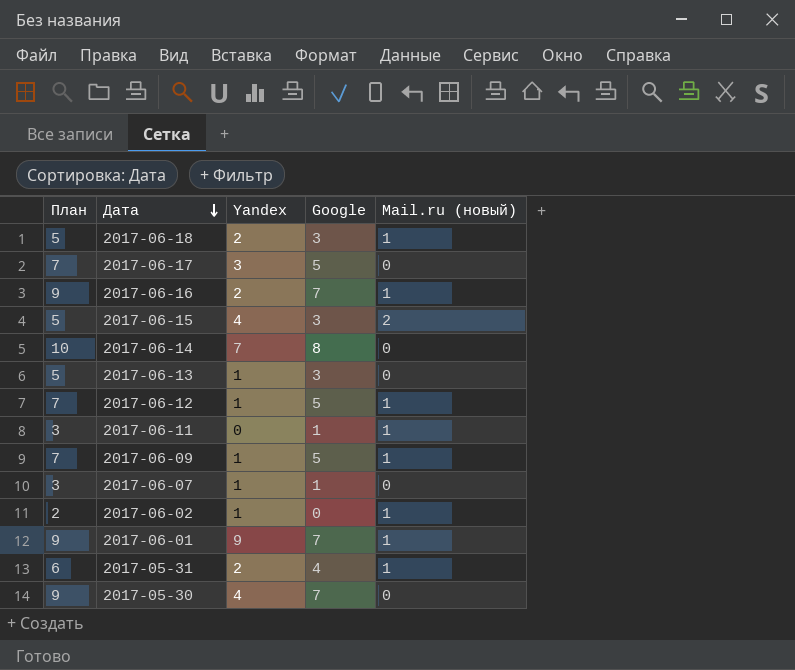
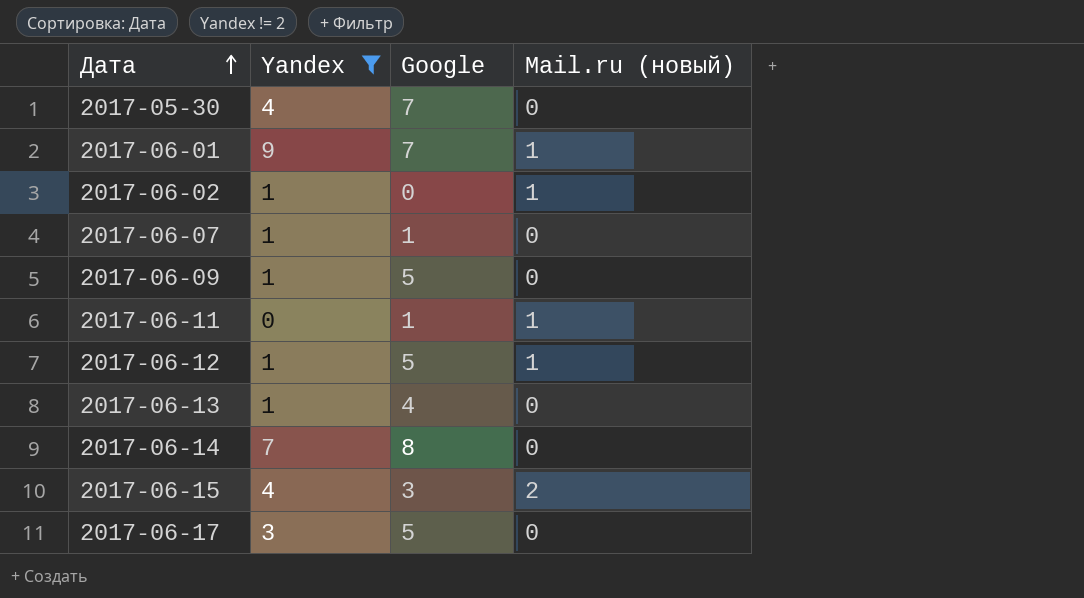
filter: none -> Yandex != 2
row order: Дата descending -> Дата ascending
column План | formula: [Google] + 2 -> none
2017-06-09 | Mail.ru (новый): 1 -> 0
2017-06-13 | Google: 3 -> 4

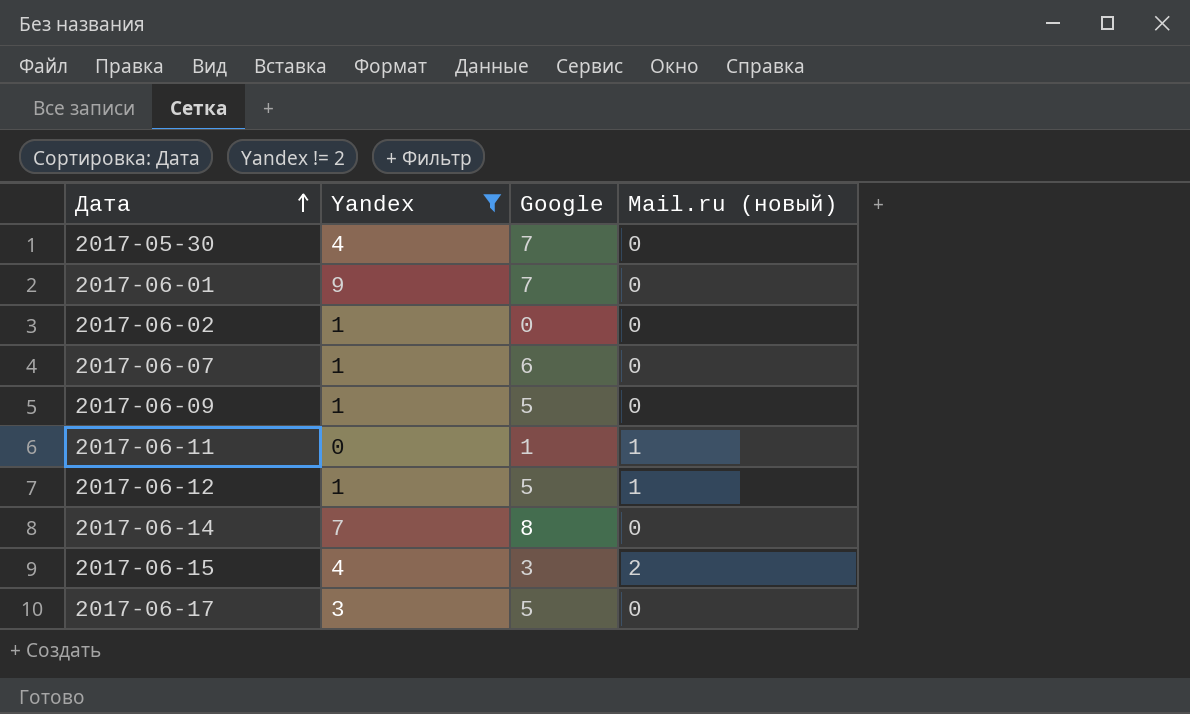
row 2017-06-13: 1 | 4 | 0 -> none
2017-06-01 | Mail.ru (новый): 1 -> 0
2017-06-02 | Mail.ru (новый): 1 -> 0
2017-06-07 | Google: 1 -> 6

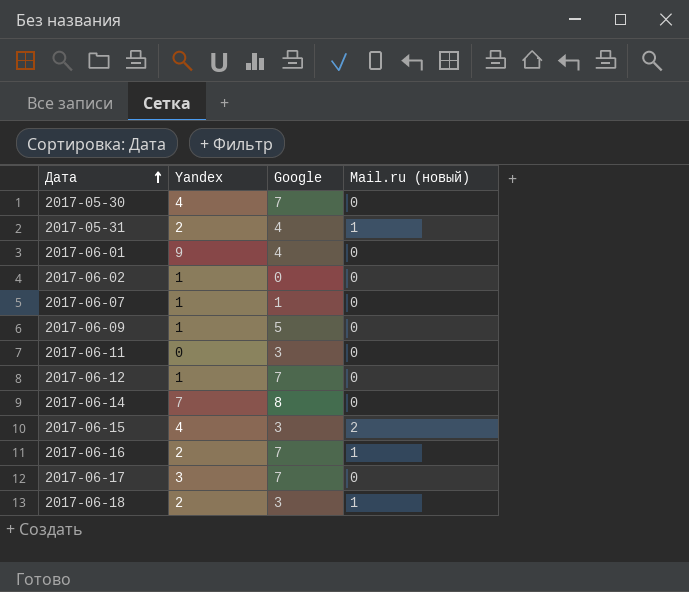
filter: Yandex != 2 -> none
2017-06-01 | Google: 7 -> 4
2017-06-07 | Google: 6 -> 1
2017-06-11 | Google: 1 -> 3
2017-06-11 | Mail.ru (новый): 1 -> 0
2017-06-12 | Google: 5 -> 7
2017-06-12 | Mail.ru (новый): 1 -> 0
2017-06-17 | Google: 5 -> 7

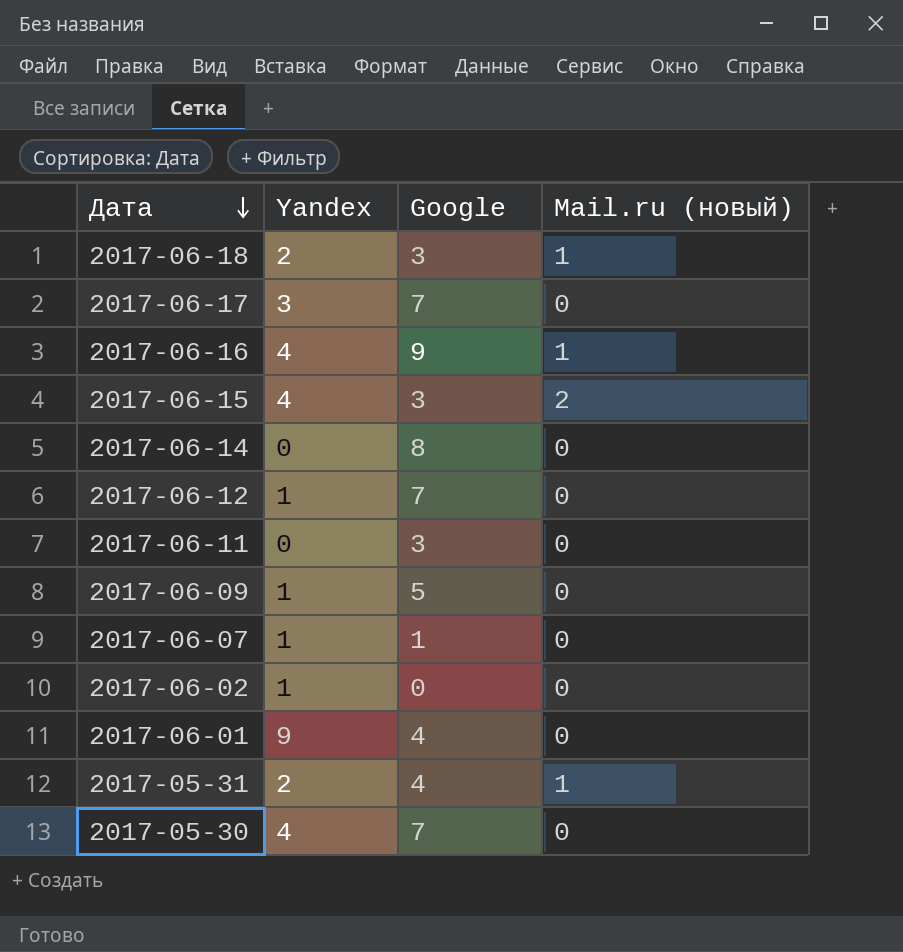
row order: Дата ascending -> Дата descending
2017-06-16 | Yandex: 2 -> 4
2017-06-16 | Google: 7 -> 9
2017-06-14 | Yandex: 7 -> 0

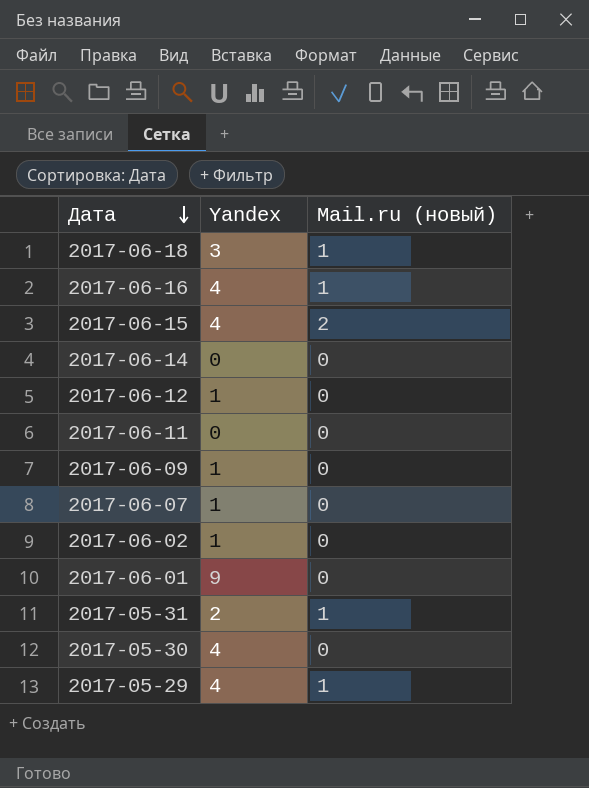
column Google | position: 3 -> none
row 2017-06-17: 3 | 7 | 0 -> none
2017-06-18 | Yandex: 2 -> 3
row 2017-05-29: none -> 4 | 1

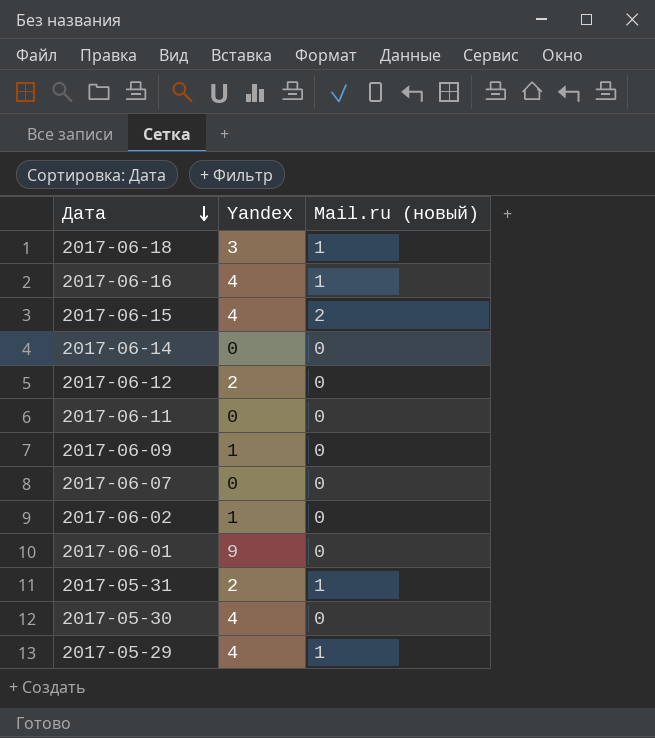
2017-06-12 | Yandex: 1 -> 2
2017-06-07 | Yandex: 1 -> 0

